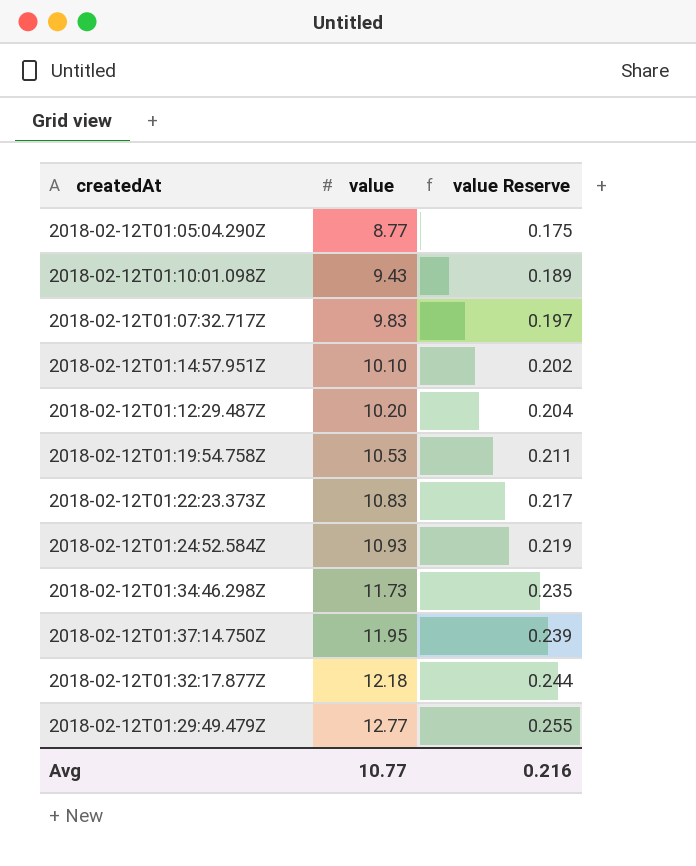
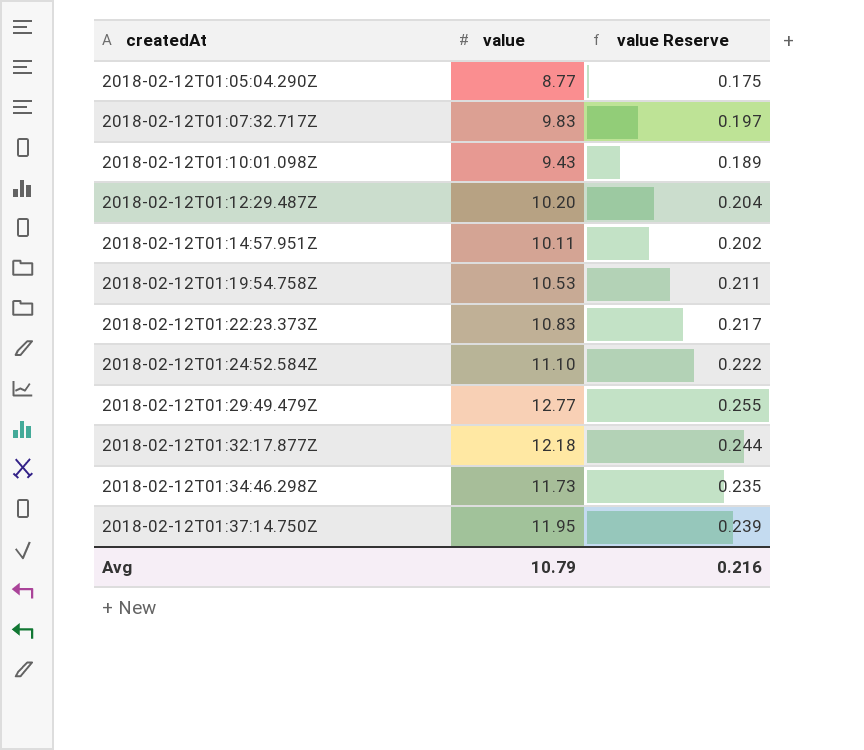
row order: value ascending -> createdAt ascending
2018-02-12T01:14:57.951Z | value: 10.10 -> 10.11
2018-02-12T01:24:52.584Z | value: 10.93 -> 11.10
2018-02-12T01:24:52.584Z | value Reserve: 0.219 -> 0.222
Avg | value: 10.77 -> 10.79

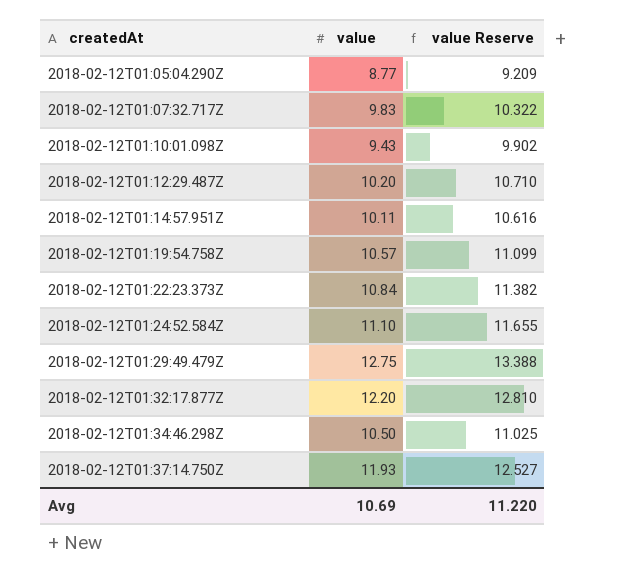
column value Reserve | formula: [value] * 0.02 -> [value] * 1.05
2018-02-12T01:19:54.758Z | value: 10.53 -> 10.57
2018-02-12T01:22:23.373Z | value: 10.83 -> 10.84
2018-02-12T01:29:49.479Z | value: 12.77 -> 12.75
2018-02-12T01:32:17.877Z | value: 12.18 -> 12.20
2018-02-12T01:34:46.298Z | value: 11.73 -> 10.50
2018-02-12T01:37:14.750Z | value: 11.95 -> 11.93
Avg | value: 10.79 -> 10.69
Avg | value Reserve: 0.216 -> 11.220

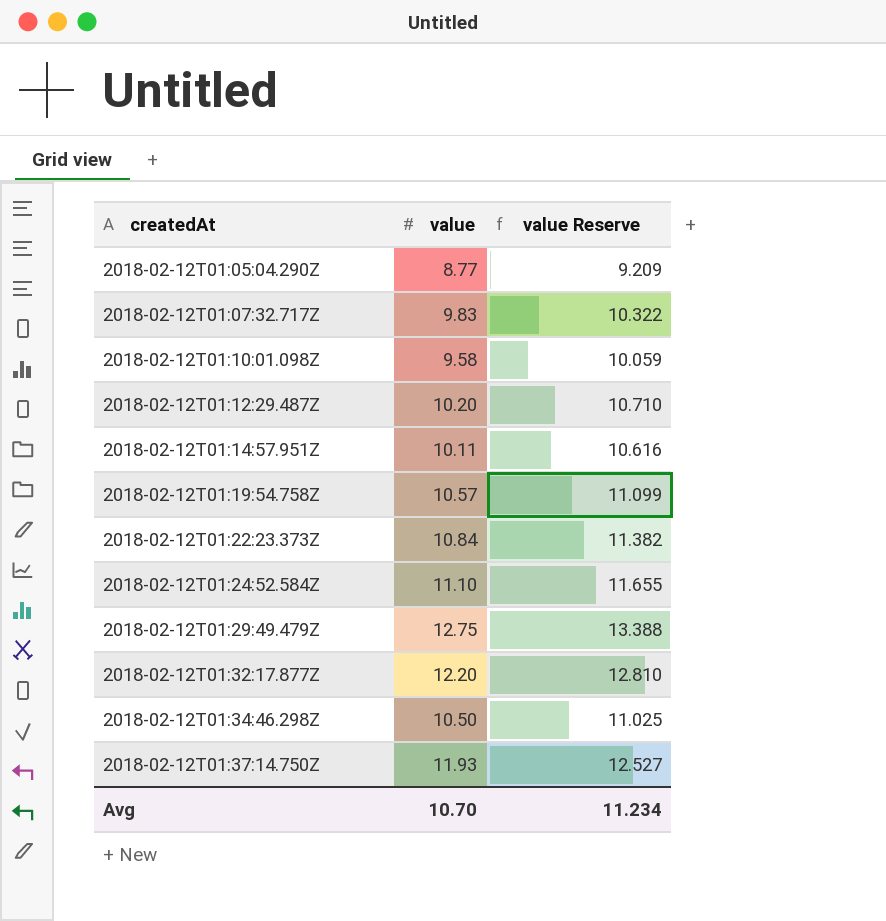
2018-02-12T01:10:01.098Z | value: 9.43 -> 9.58
2018-02-12T01:10:01.098Z | value Reserve: 9.902 -> 10.059
Avg | value: 10.69 -> 10.70
Avg | value Reserve: 11.220 -> 11.234

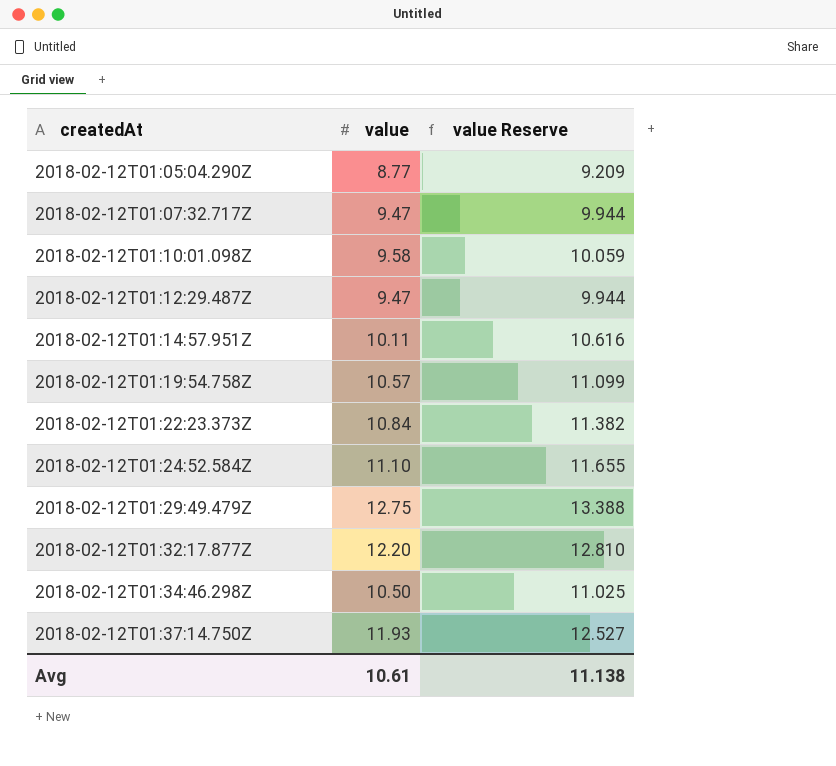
2018-02-12T01:07:32.717Z | value: 9.83 -> 9.47
2018-02-12T01:07:32.717Z | value Reserve: 10.322 -> 9.944
2018-02-12T01:12:29.487Z | value: 10.20 -> 9.47
2018-02-12T01:12:29.487Z | value Reserve: 10.710 -> 9.944
Avg | value: 10.70 -> 10.61
Avg | value Reserve: 11.234 -> 11.138

